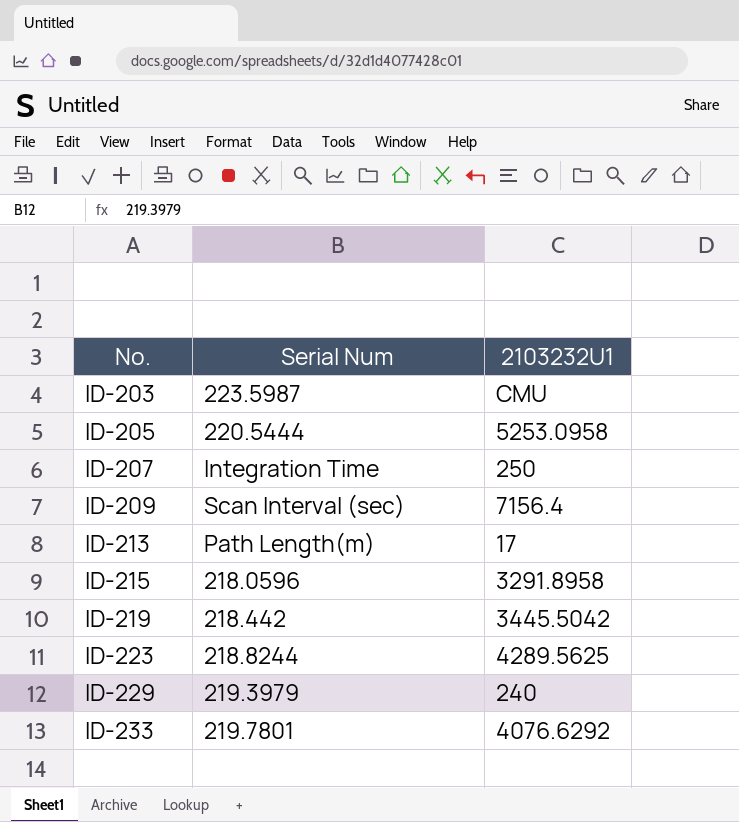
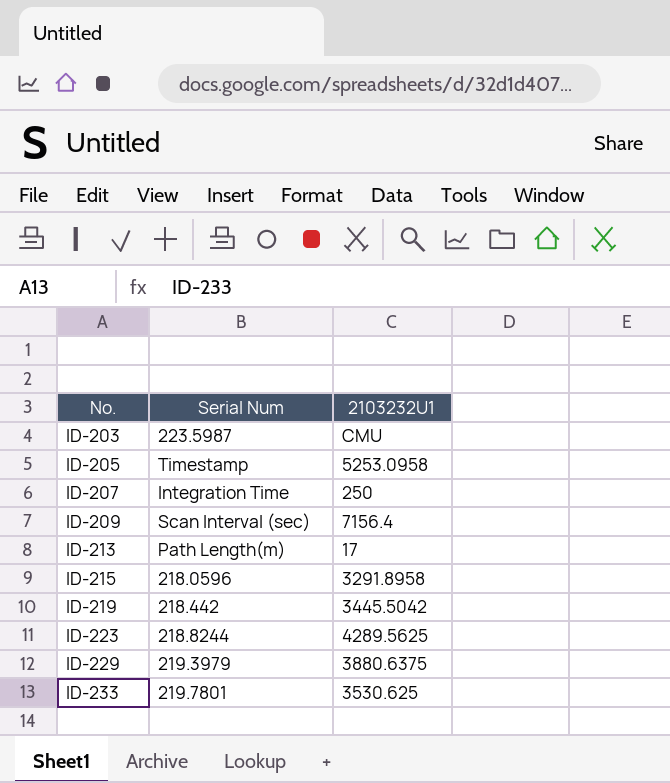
ID-205 | Serial Num: 220.5444 -> Timestamp
ID-229 | 2103232U1: 240 -> 3880.6375
ID-233 | 2103232U1: 4076.6292 -> 3530.625

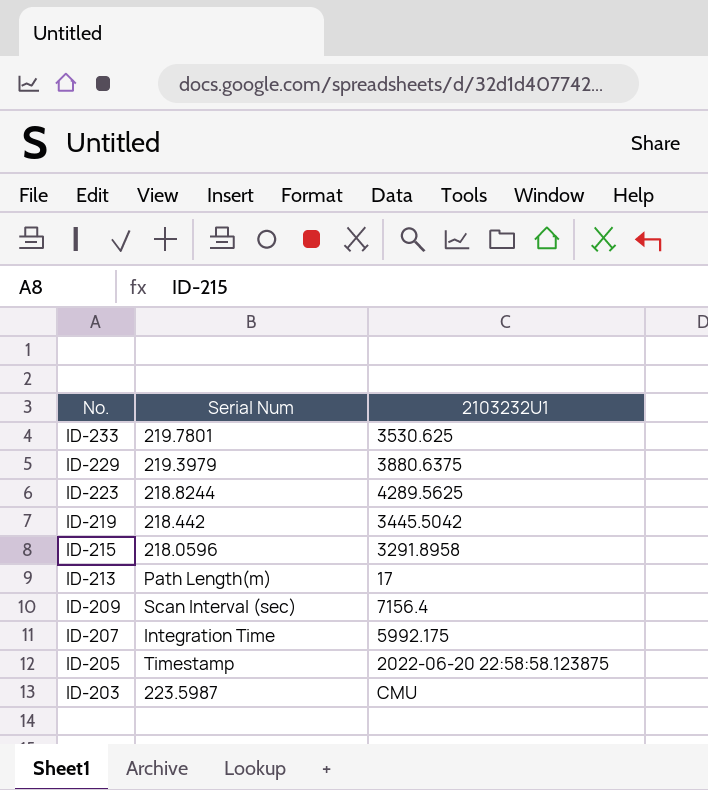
row order: No. ascending -> No. descending
ID-207 | 2103232U1: 250 -> 5992.175
ID-205 | 2103232U1: 5253.0958 -> 2022-06-20 22:58:58.123875

